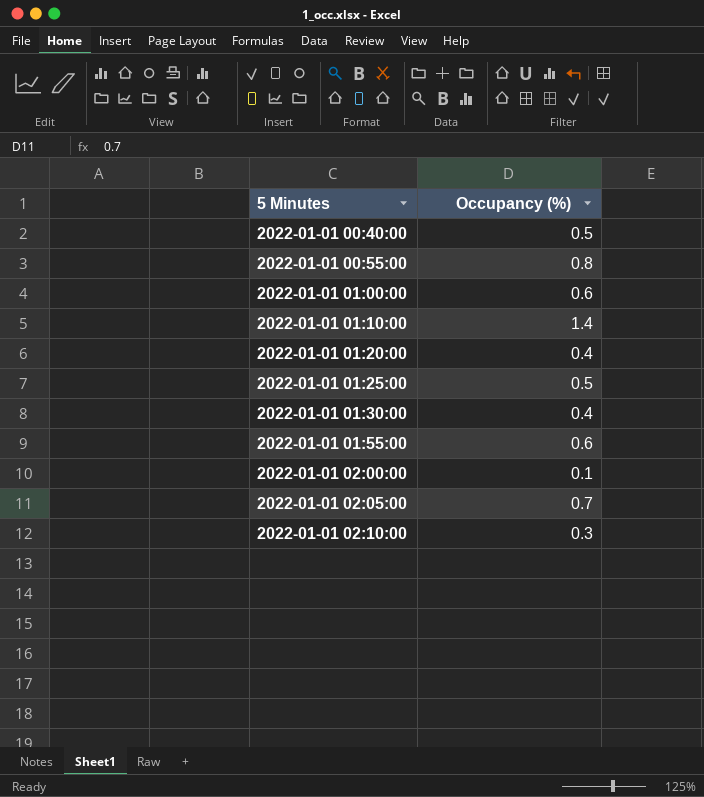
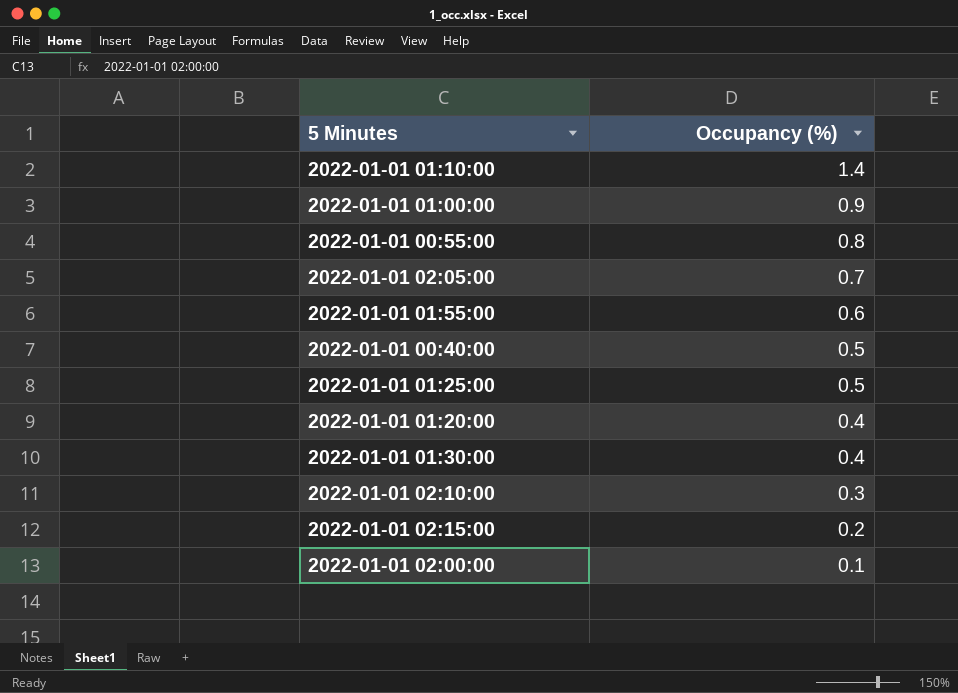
row order: 5 Minutes ascending -> Occupancy (%) descending
2022-01-01 01:00:00 | Occupancy (%): 0.6 -> 0.9
row 2022-01-01 02:15:00: none -> 0.2

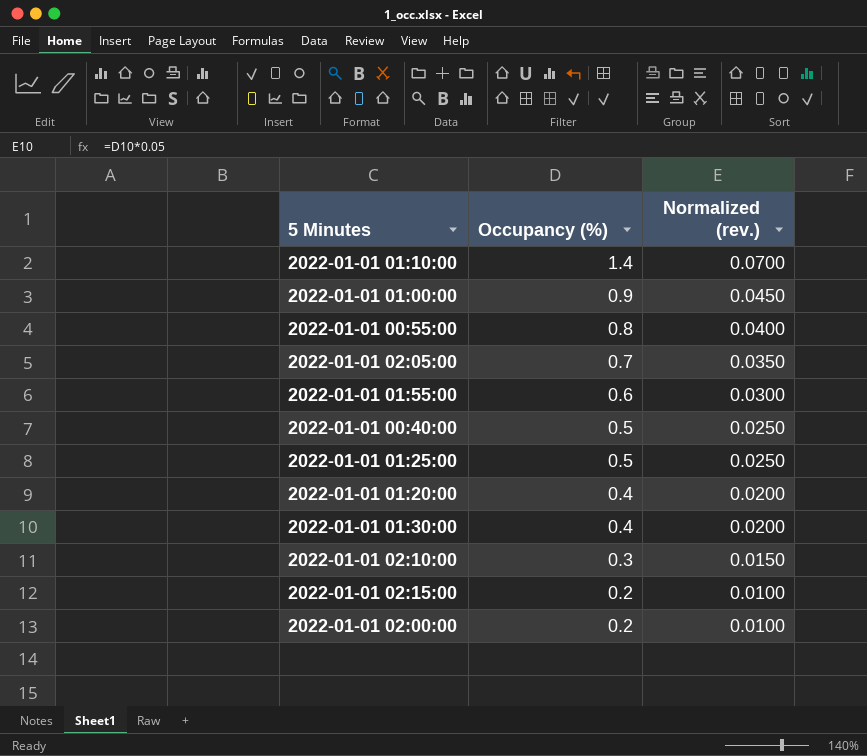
column Normalized (rev.) | formula: none -> [Occupancy (%)] * 0.05
2022-01-01 02:00:00 | Occupancy (%): 0.1 -> 0.2

